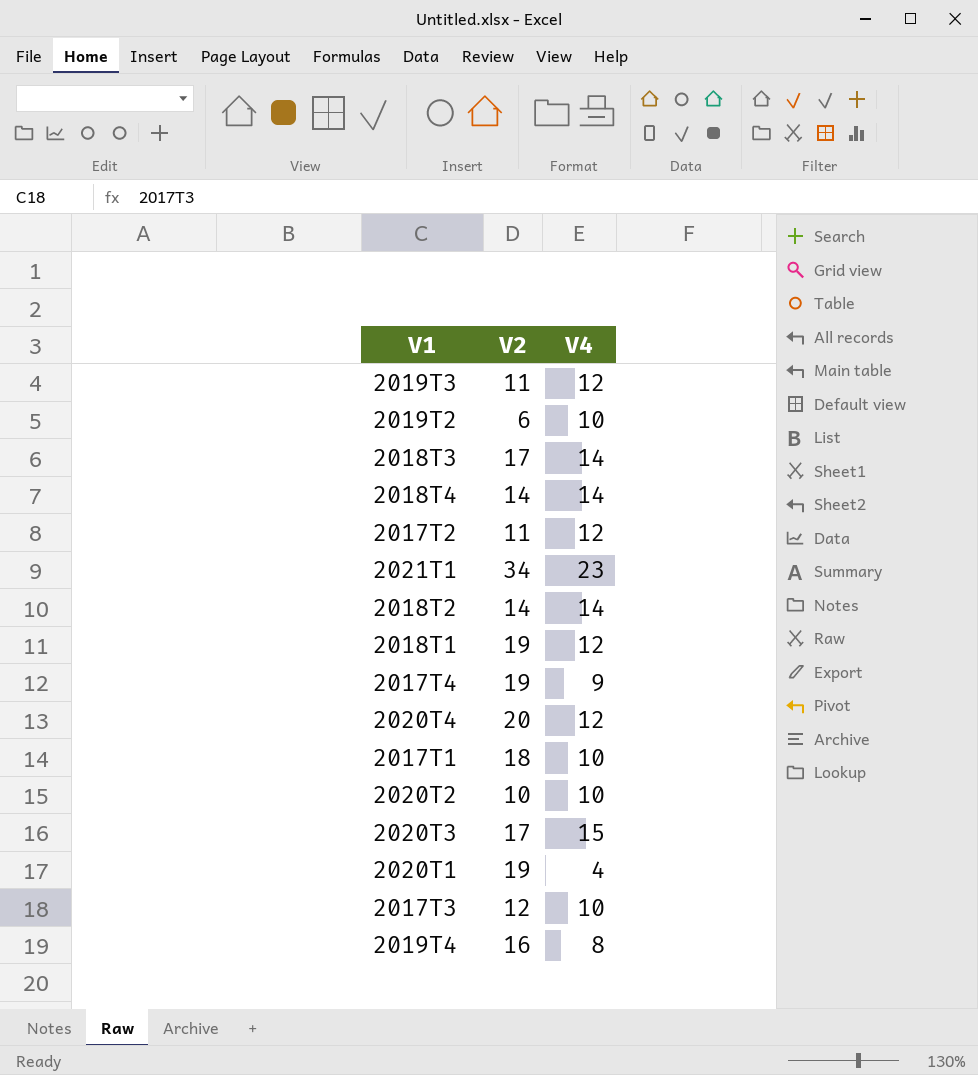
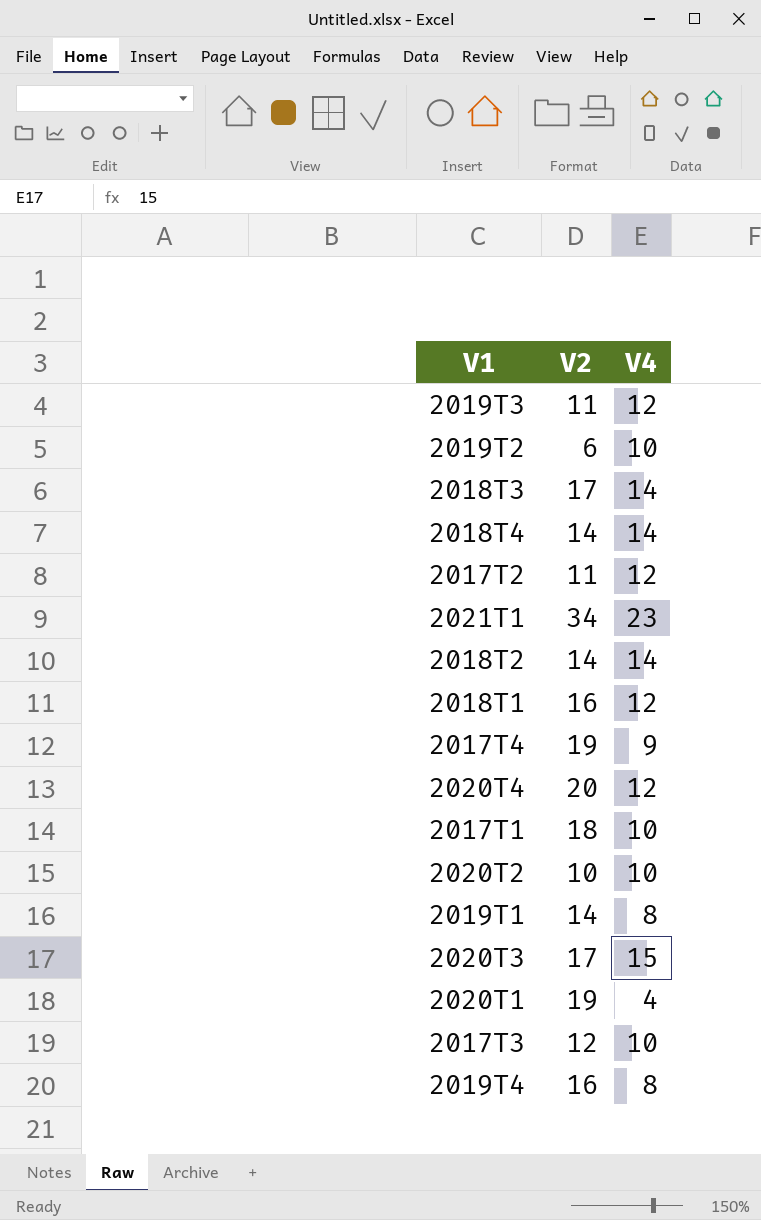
2018T1 | V2: 19 -> 16
row 2019T1: none -> 14 | 8

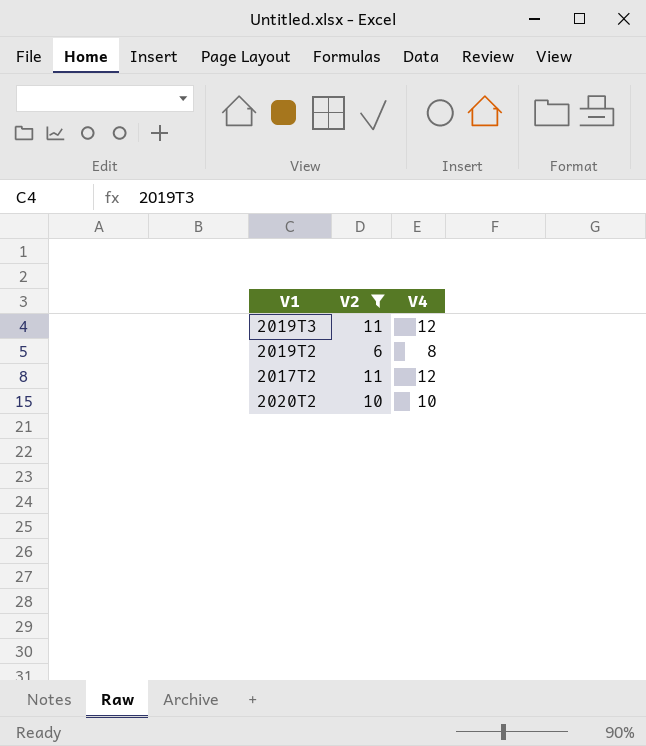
filter: none -> V2 <= 11
2019T2 | V4: 10 -> 8

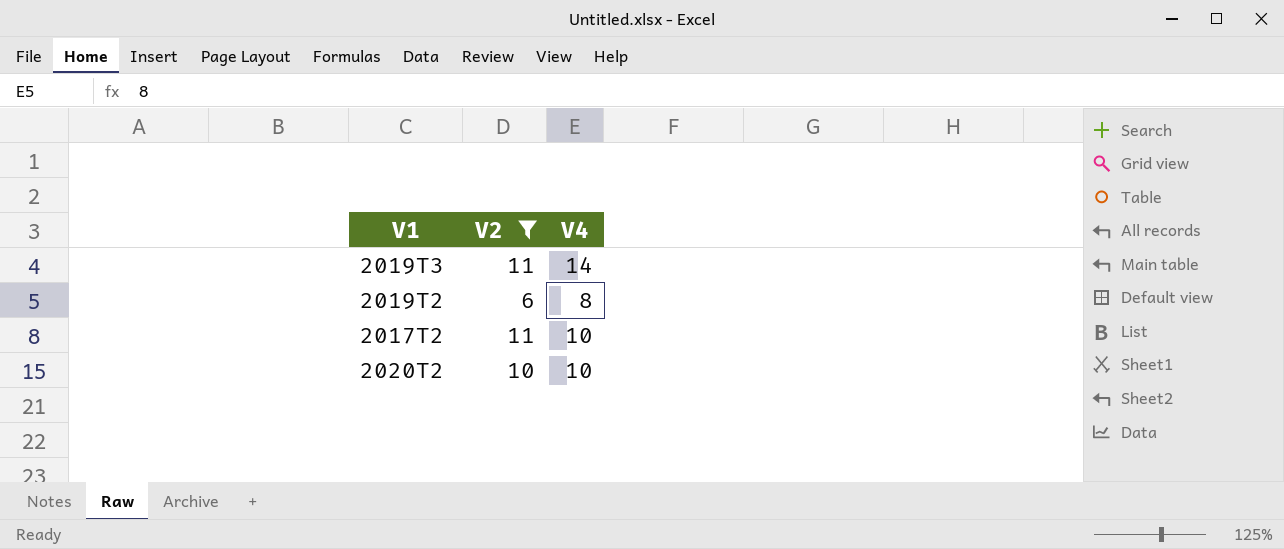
2019T3 | V4: 12 -> 14
2017T2 | V4: 12 -> 10

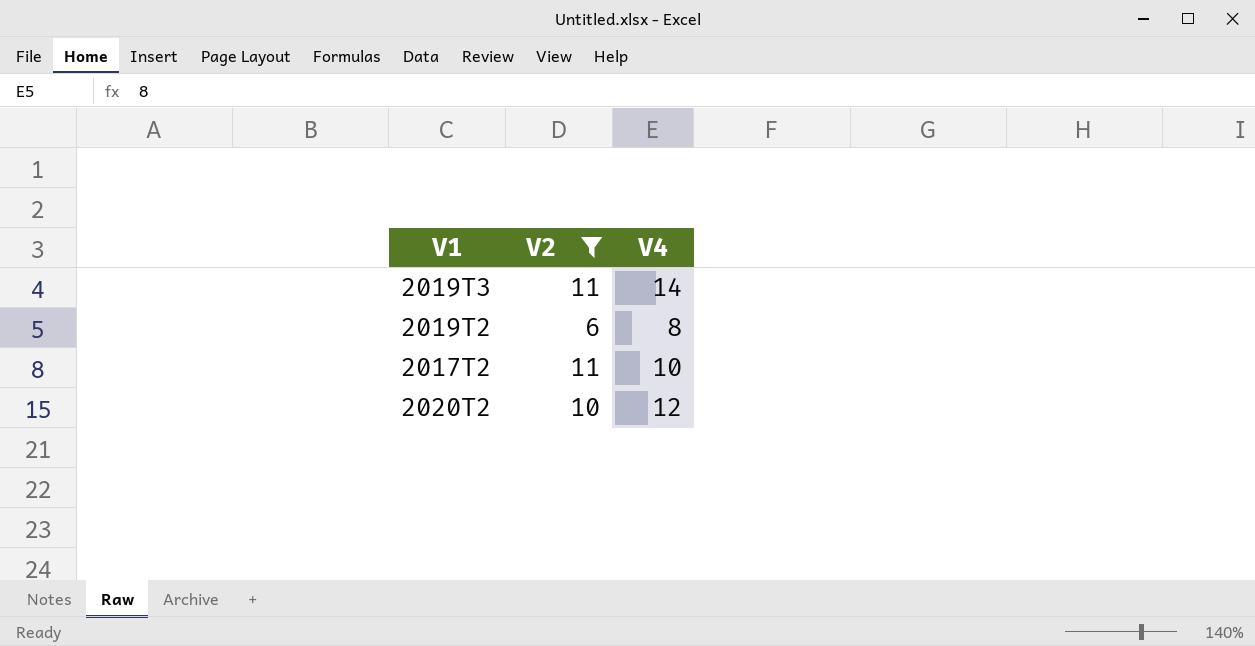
2020T2 | V4: 10 -> 12

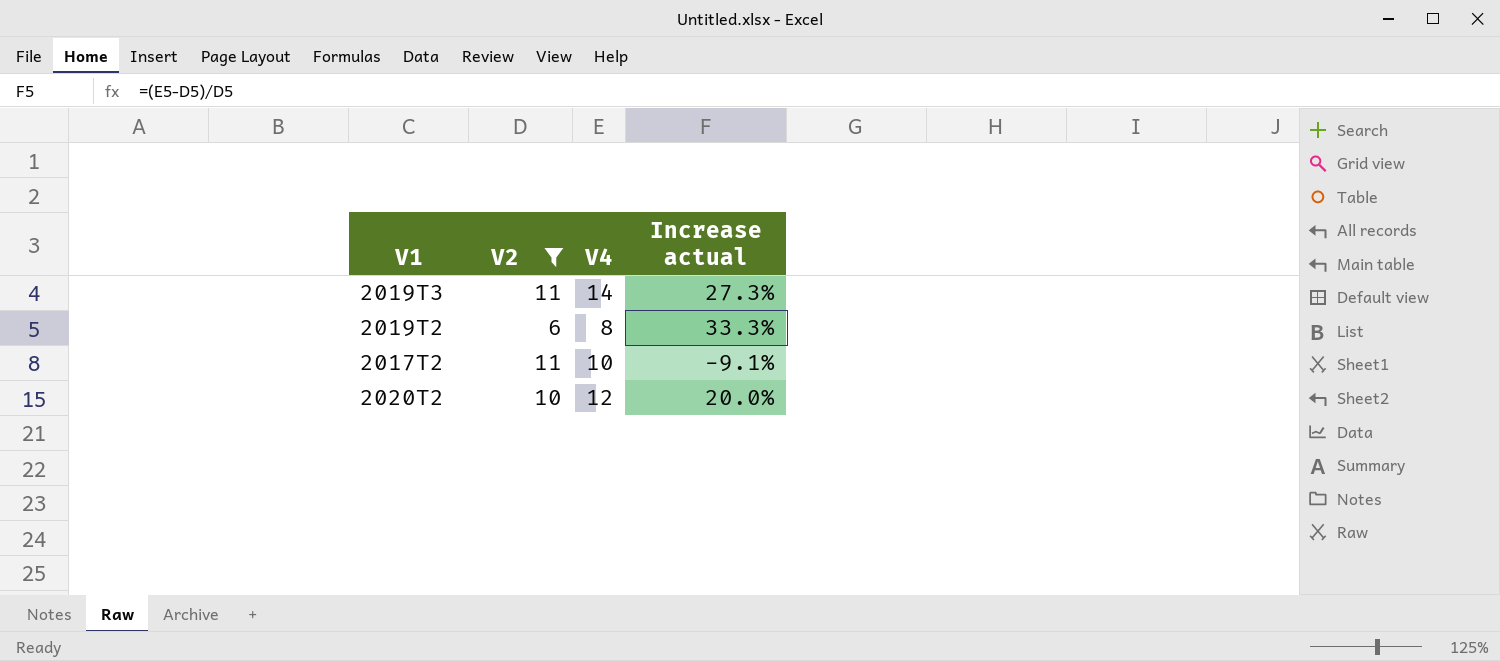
column Increase actual | formula: none -> ([V4] - [V2]) / [V2]

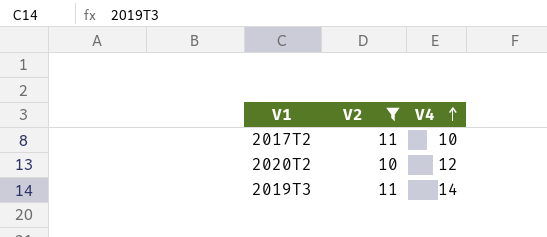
row order: none -> V4 ascending
column Increase actual | formula: ([V4] - [V2]) / [V2] -> none
row 2019T2: 6 | 8 | 33.3% -> none

